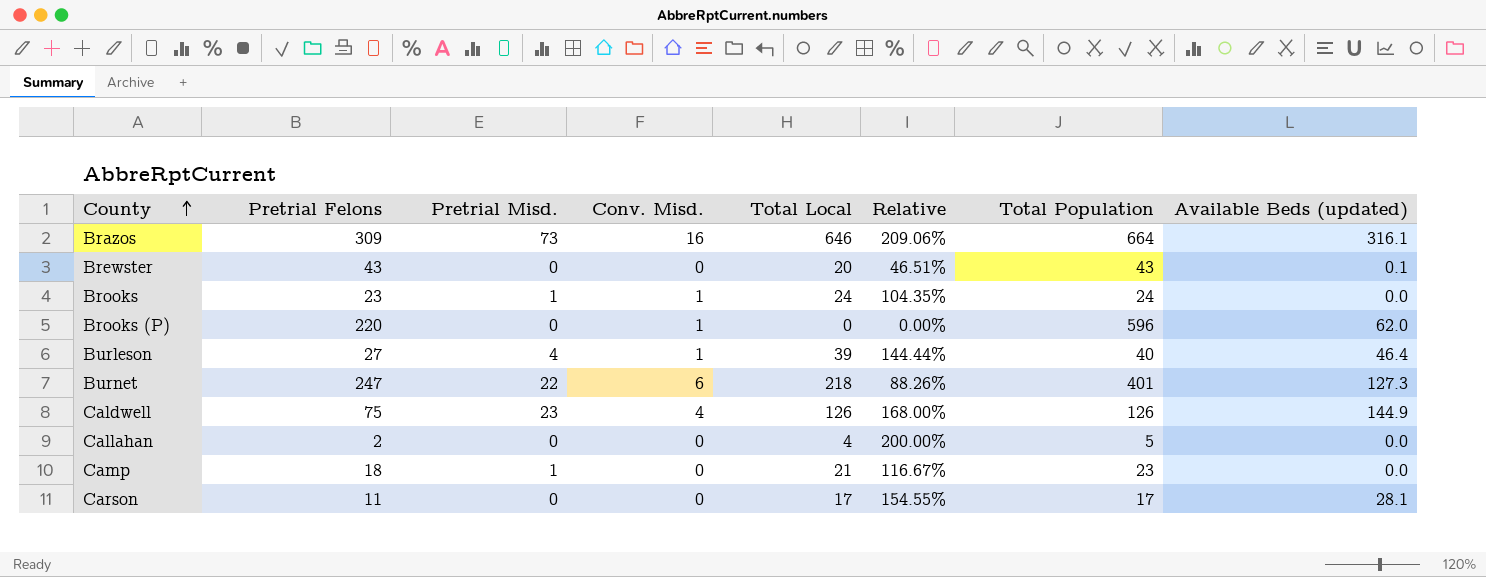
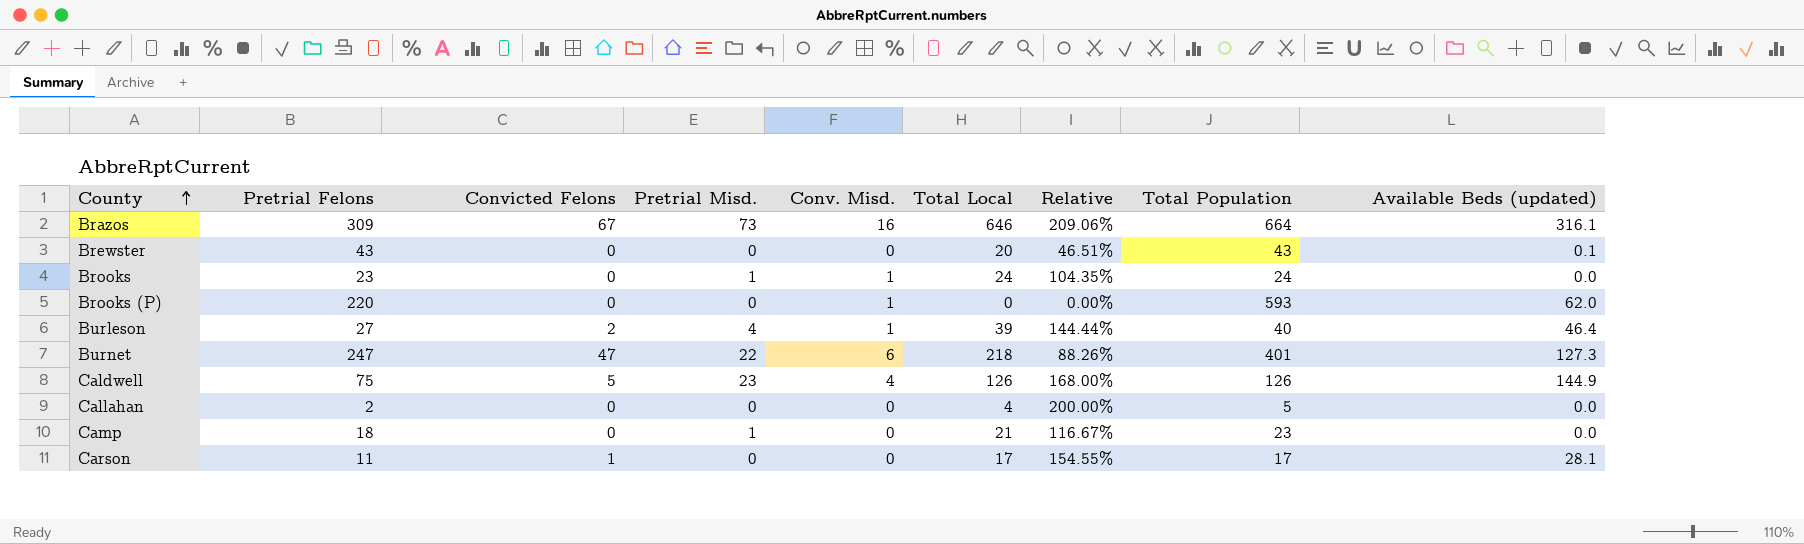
column Convicted Felons | position: none -> 3
Brooks (P) | Total Population: 596 -> 593

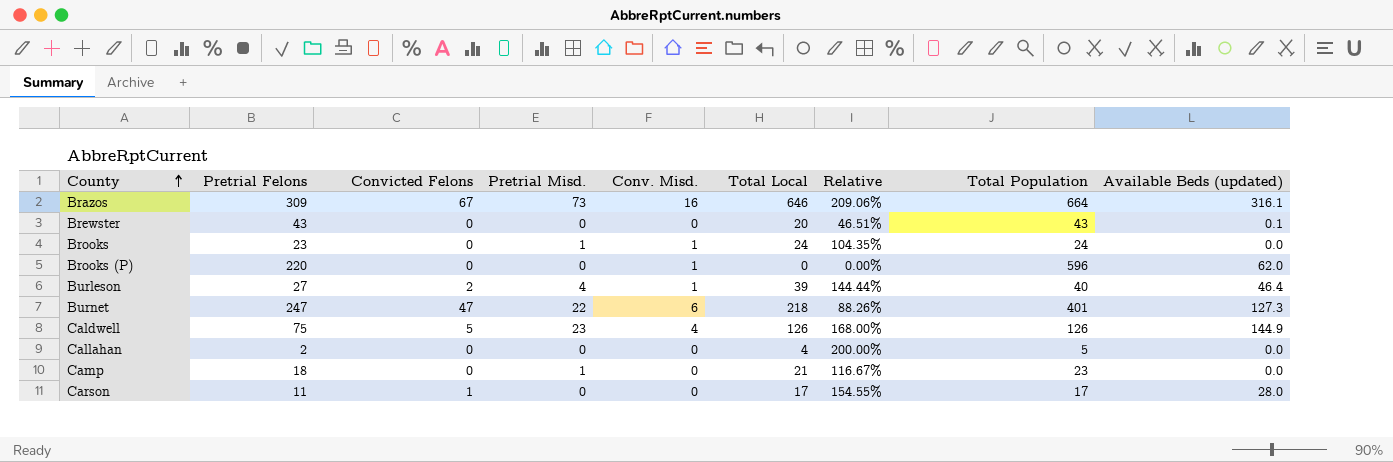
Brooks (P) | Total Population: 593 -> 596
Carson | Available Beds (updated): 28.1 -> 28.0

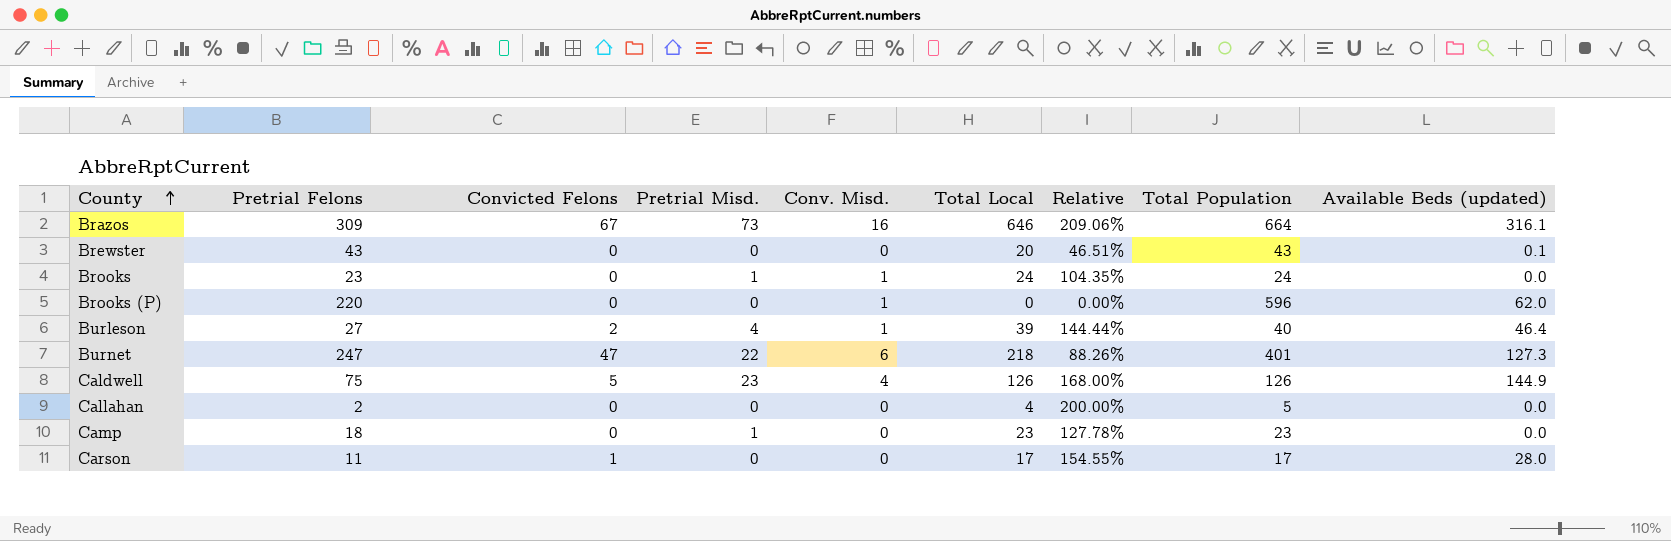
Camp | Total Local: 21 -> 23
Camp | Relative: 116.67% -> 127.78%

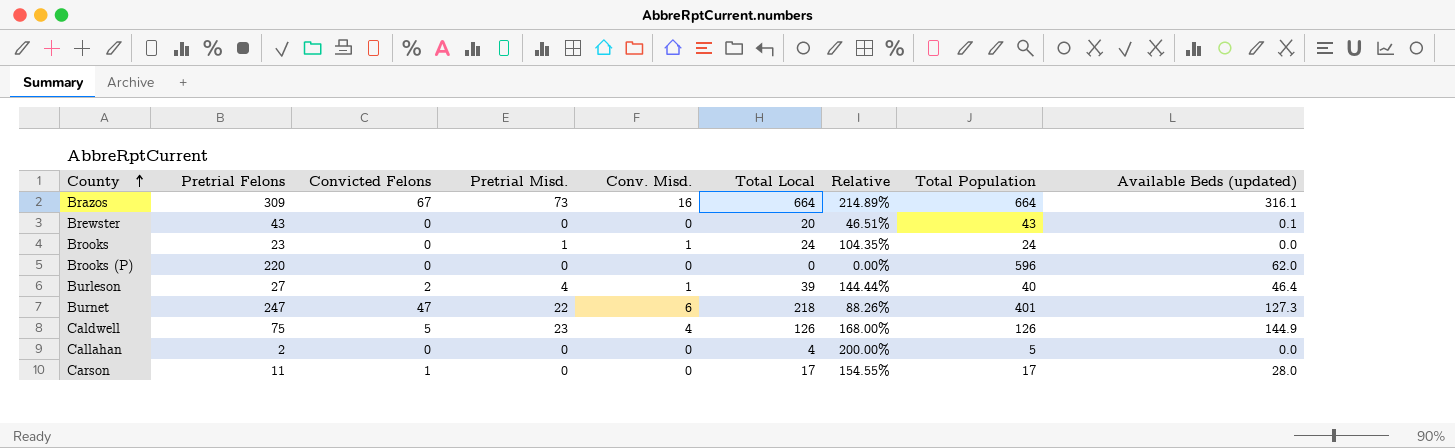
row Camp: 18 | 0 | 1 | 0 | 23 | 127.78% | 23 | 0.0 -> none
Brazos | Total Local: 646 -> 664
Brazos | Relative: 209.06% -> 214.89%
Brooks (P) | Conv. Misd.: 1 -> 0

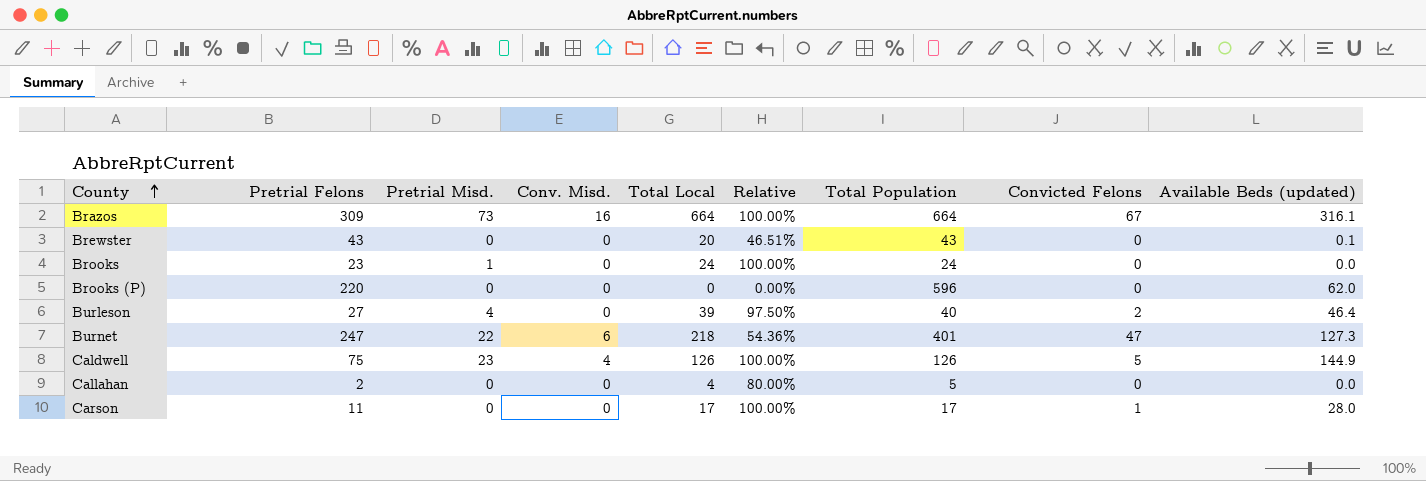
column Relative | formula: [Total Local] / [Pretrial Felons] -> [Total Local] / [Total Population]
column Convicted Felons | position: 3 -> 8
Brooks | Conv. Misd.: 1 -> 0
Burleson | Conv. Misd.: 1 -> 0

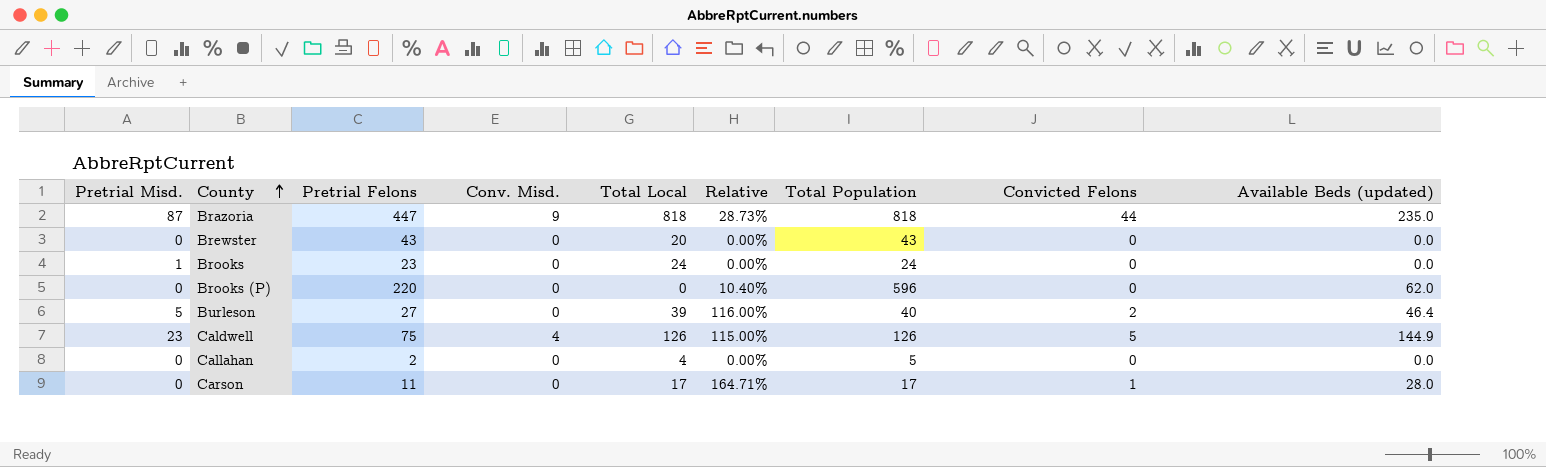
column Pretrial Misd. | position: 3 -> 1
column Relative | formula: [Total Local] / [Total Population] -> [Available Beds (updated)] / [Total Population]
row Brazos: 309 | 73 | 16 | 664 | 100.00% | 664 | 67 | 316.1 -> none
row Burnet: 247 | 22 | 6 | 218 | 54.36% | 401 | 47 | 127.3 -> none
row Brazoria: none -> 87 | 447 | 9 | 818 | 28.73% | 818 | 44 | 235.0
Brewster | Available Beds (updated): 0.1 -> 0.0
Burleson | Pretrial Misd.: 4 -> 5

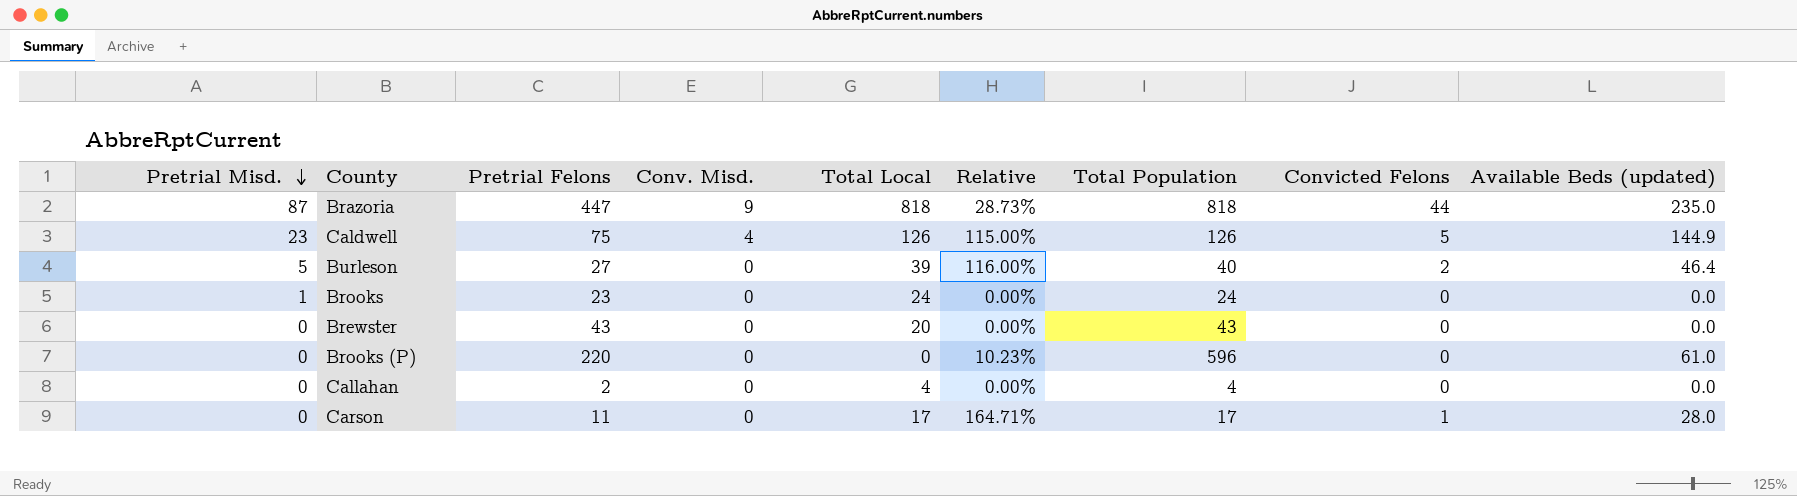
row order: County ascending -> Pretrial Misd. descending
Brooks (P) | Relative: 10.40% -> 10.23%
Brooks (P) | Available Beds (updated): 62.0 -> 61.0
Callahan | Total Population: 5 -> 4

